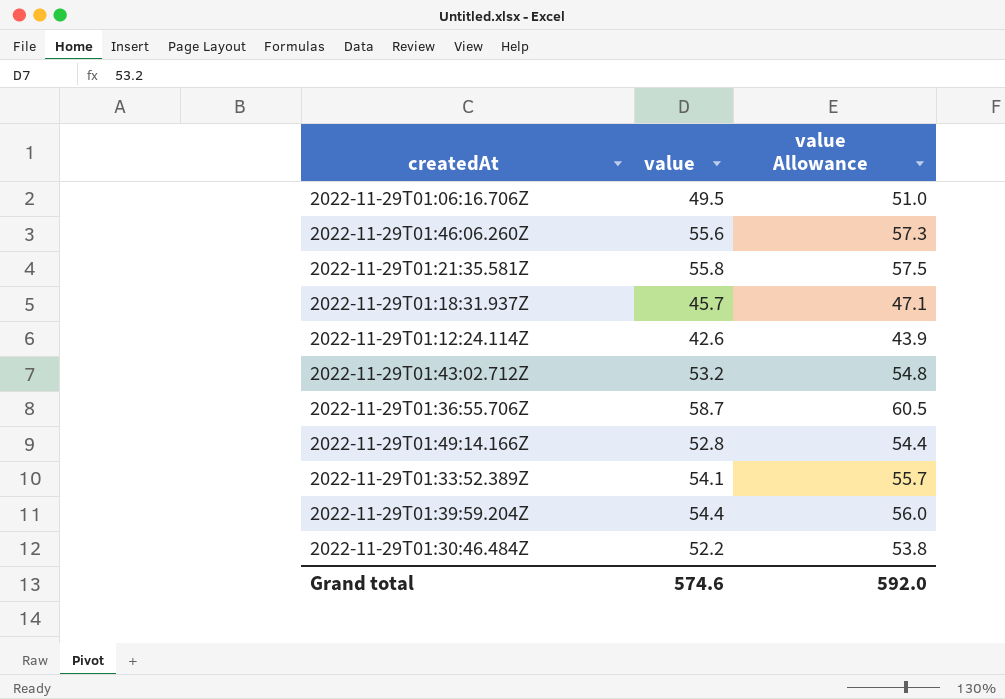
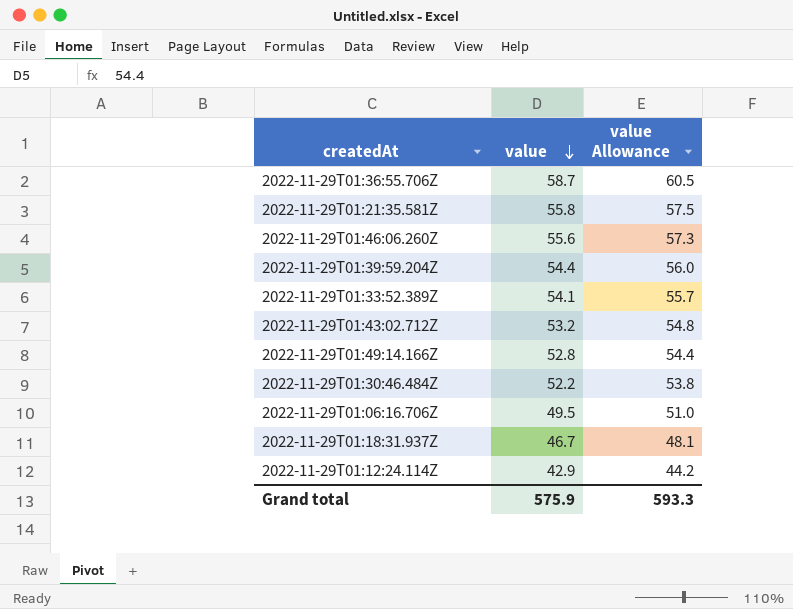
row order: none -> value descending
2022-11-29T01:18:31.937Z | value: 45.7 -> 46.7
2022-11-29T01:18:31.937Z | value Allowance: 47.1 -> 48.1
2022-11-29T01:12:24.114Z | value: 42.6 -> 42.9
2022-11-29T01:12:24.114Z | value Allowance: 43.9 -> 44.2
Grand total | value: 574.6 -> 575.9
Grand total | value Allowance: 592.0 -> 593.3

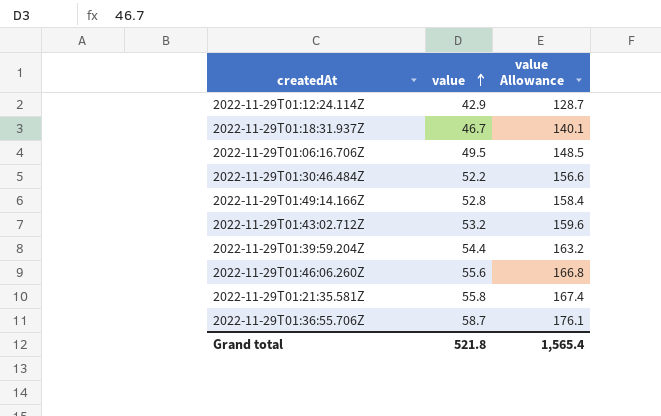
row order: value descending -> value ascending
column value Allowance | formula: [value] * 1.03 -> [value] * 3
row 2022-11-29T01:33:52.389Z: 54.1 | 55.7 -> none
Grand total | value: 575.9 -> 521.8
Grand total | value Allowance: 593.3 -> 1,565.4

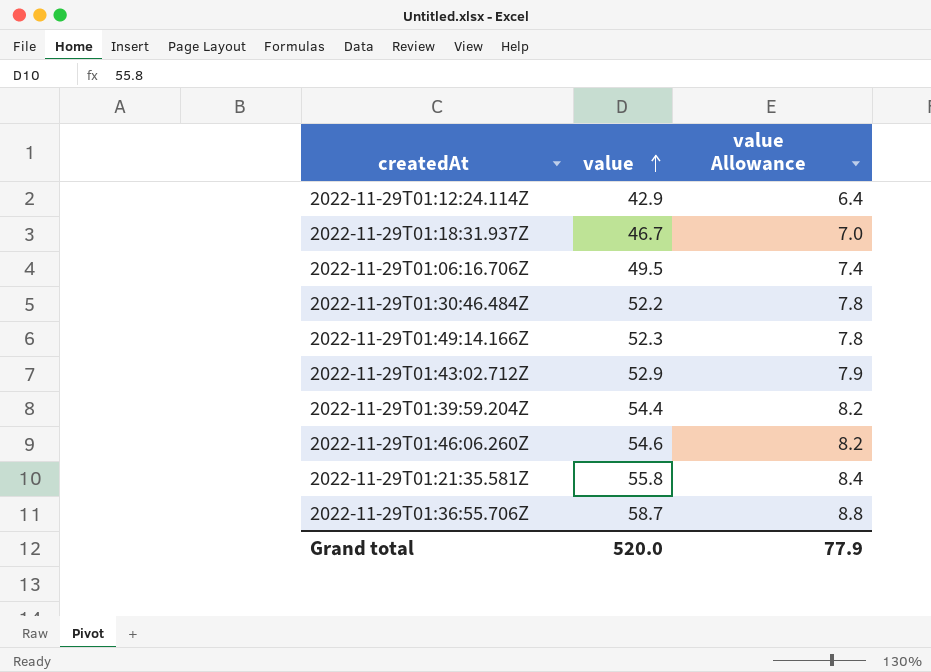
column value Allowance | formula: [value] * 3 -> [value] * 0.15
2022-11-29T01:49:14.166Z | value: 52.8 -> 52.3
2022-11-29T01:43:02.712Z | value: 53.2 -> 52.9
2022-11-29T01:46:06.260Z | value: 55.6 -> 54.6
Grand total | value: 521.8 -> 520.0
Grand total | value Allowance: 1,565.4 -> 77.9

